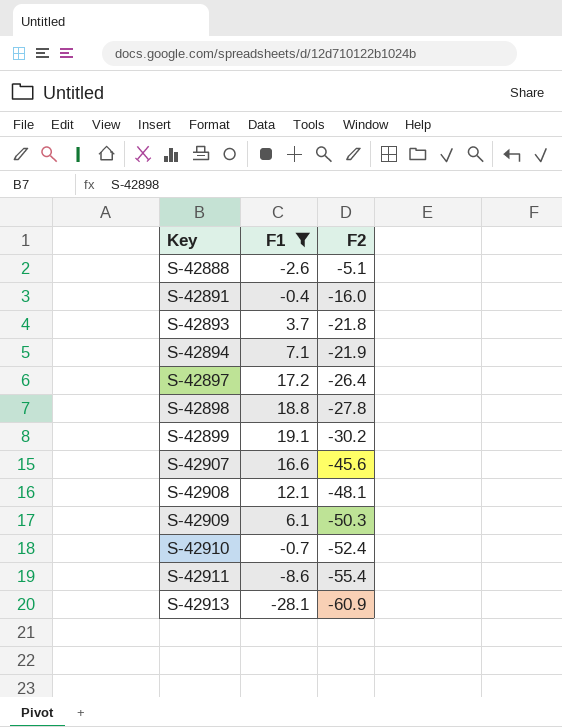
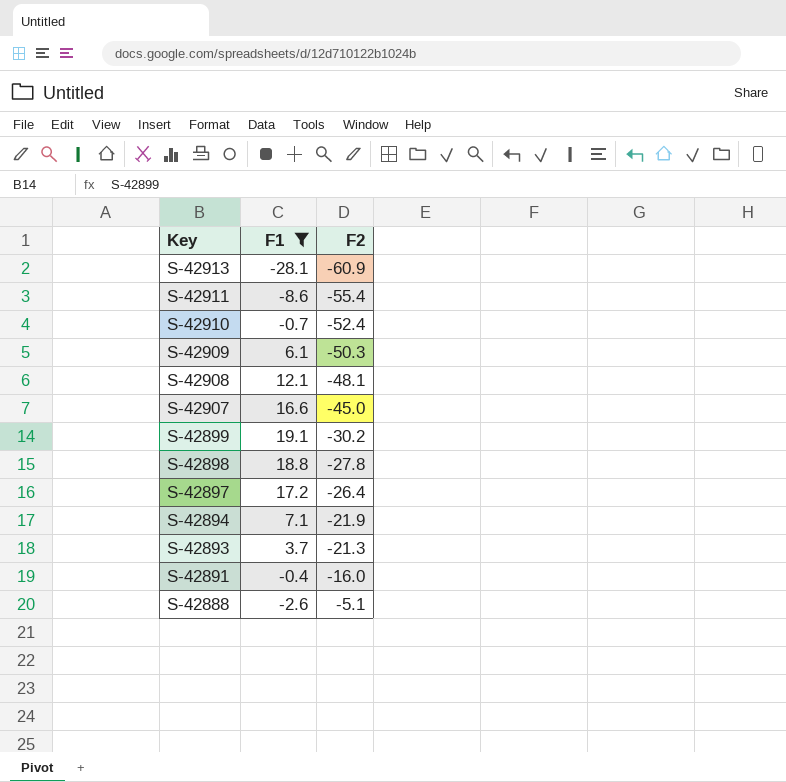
row order: Key ascending -> Key descending
S-42907 | F2: -45.6 -> -45.0
S-42893 | F2: -21.8 -> -21.3

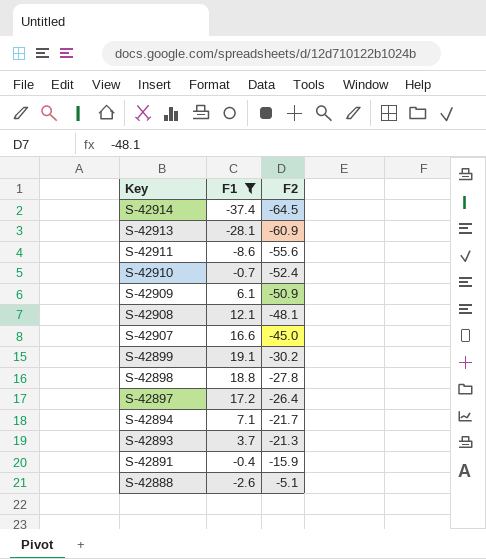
row S-42914: none -> -37.4 | -64.5
S-42911 | F2: -55.4 -> -55.6
S-42909 | F2: -50.3 -> -50.9
S-42894 | F2: -21.9 -> -21.7
S-42891 | F2: -16.0 -> -15.9

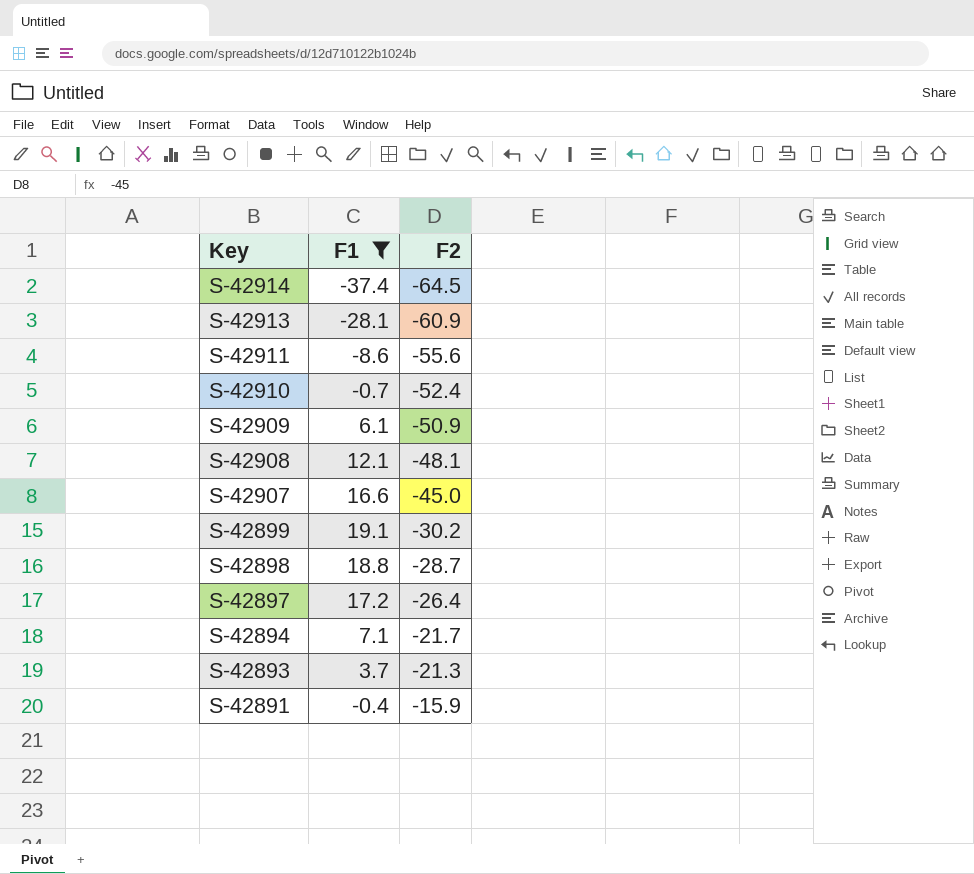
row S-42888: -2.6 | -5.1 -> none
S-42898 | F2: -27.8 -> -28.7

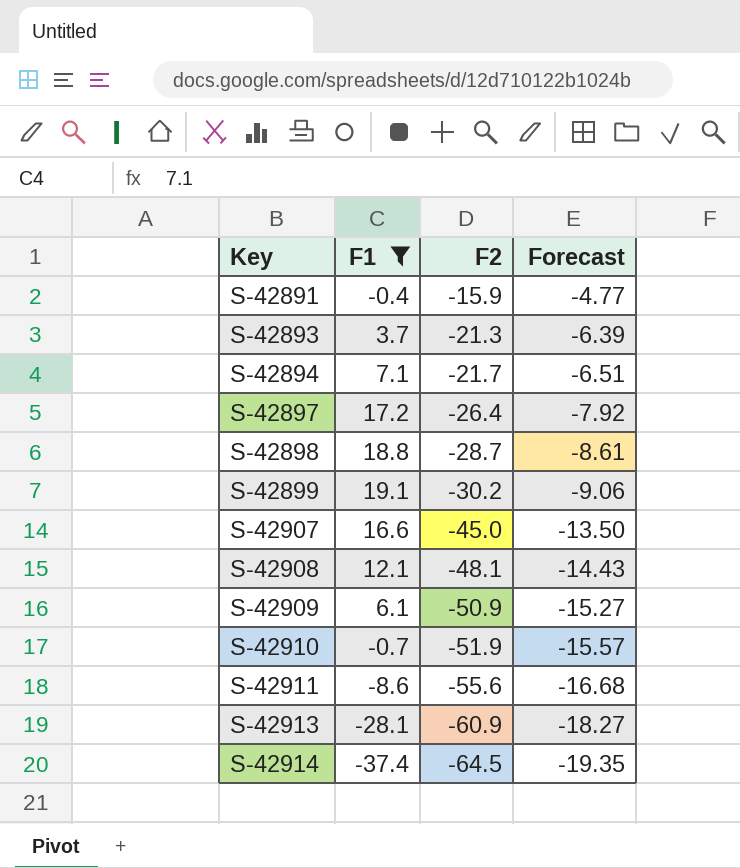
row order: Key descending -> Key ascending
column Forecast | formula: none -> [F2] * 0.3
S-42910 | F2: -52.4 -> -51.9

